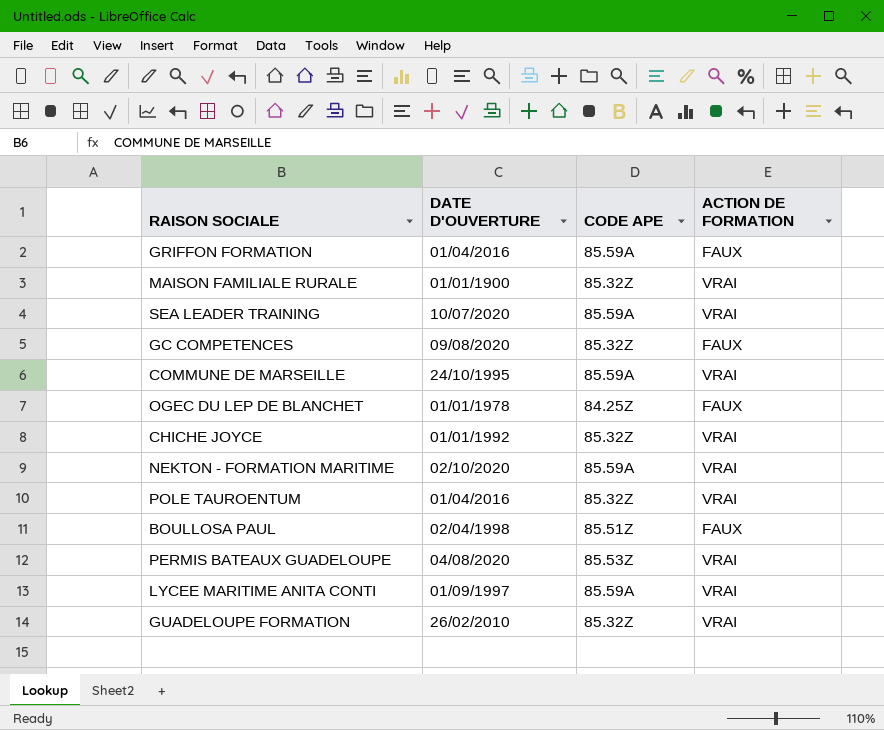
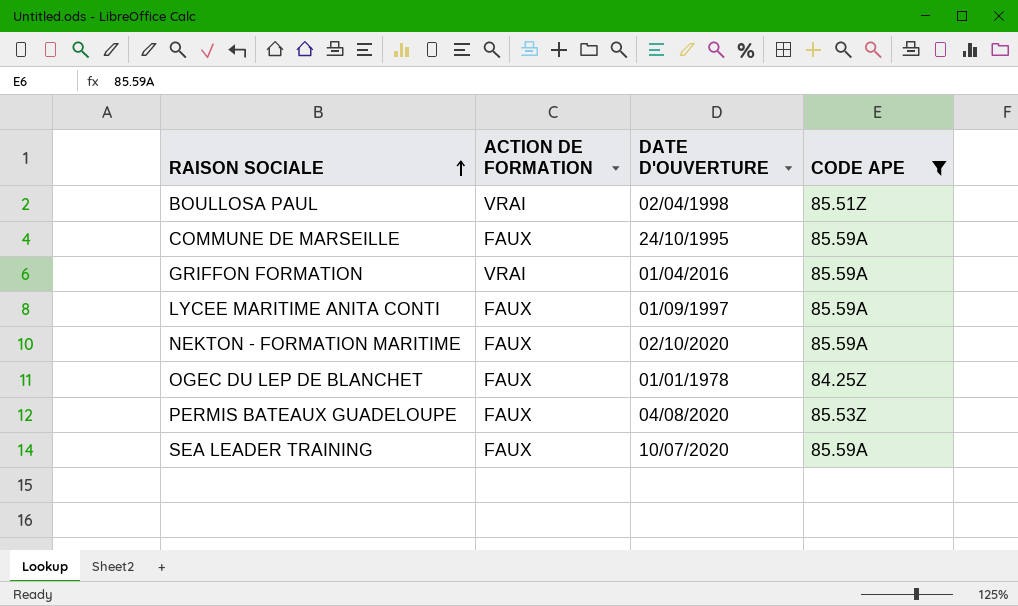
filter: none -> CODE APE != 85.32Z
row order: none -> RAISON SOCIALE ascending
column ACTION DE FORMATION | position: 4 -> 2
BOULLOSA PAUL | ACTION DE FORMATION: FAUX -> VRAI
COMMUNE DE MARSEILLE | ACTION DE FORMATION: VRAI -> FAUX
GRIFFON FORMATION | ACTION DE FORMATION: FAUX -> VRAI
LYCEE MARITIME ANITA CONTI | ACTION DE FORMATION: VRAI -> FAUX
NEKTON - FORMATION MARITIME | ACTION DE FORMATION: VRAI -> FAUX
PERMIS BATEAUX GUADELOUPE | ACTION DE FORMATION: VRAI -> FAUX
SEA LEADER TRAINING | ACTION DE FORMATION: VRAI -> FAUX

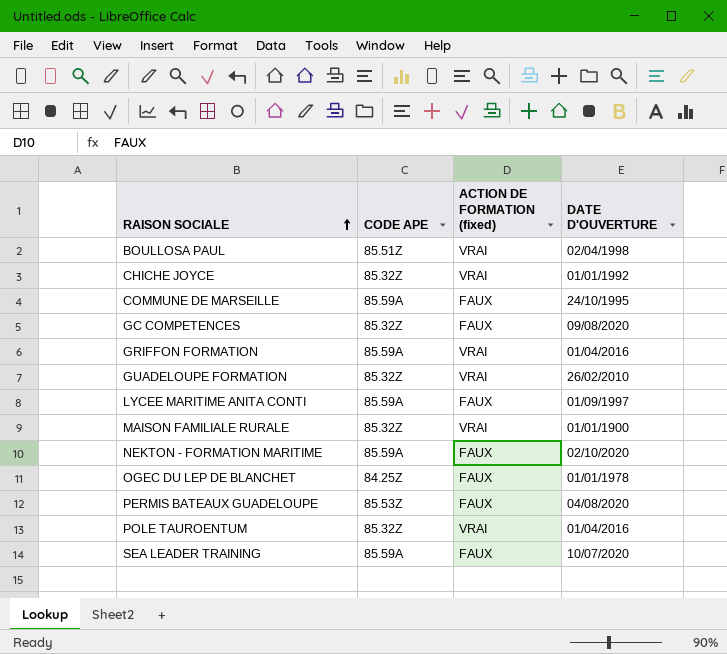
filter: CODE APE != 85.32Z -> none
column CODE APE | position: 4 -> 2
column name: ACTION DE FORMATION -> ACTION DE FORMATION (fixed)

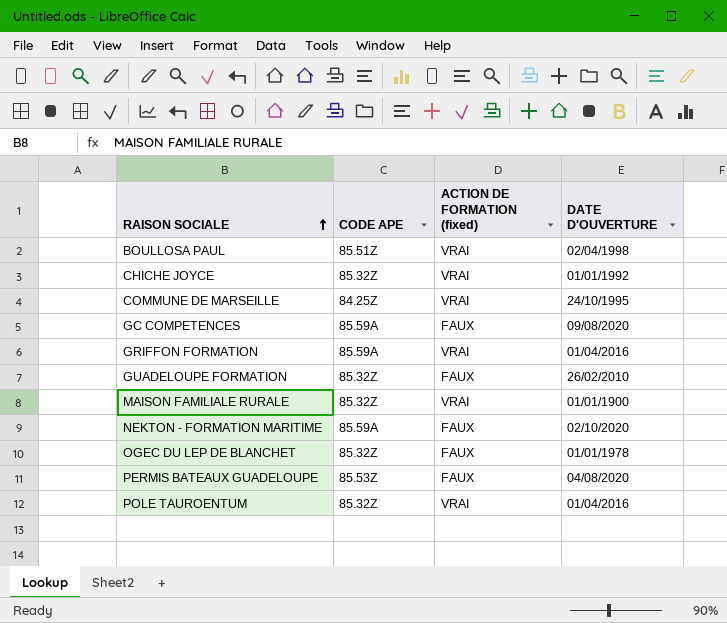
row LYCEE MARITIME ANITA CONTI: 85.59A | FAUX | 01/09/1997 -> none
row SEA LEADER TRAINING: 85.59A | FAUX | 10/07/2020 -> none
COMMUNE DE MARSEILLE | CODE APE: 85.59A -> 84.25Z
COMMUNE DE MARSEILLE | ACTION DE FORMATION (fixed): FAUX -> VRAI
GC COMPETENCES | CODE APE: 85.32Z -> 85.59A
GUADELOUPE FORMATION | ACTION DE FORMATION (fixed): VRAI -> FAUX
OGEC DU LEP DE BLANCHET | CODE APE: 84.25Z -> 85.32Z

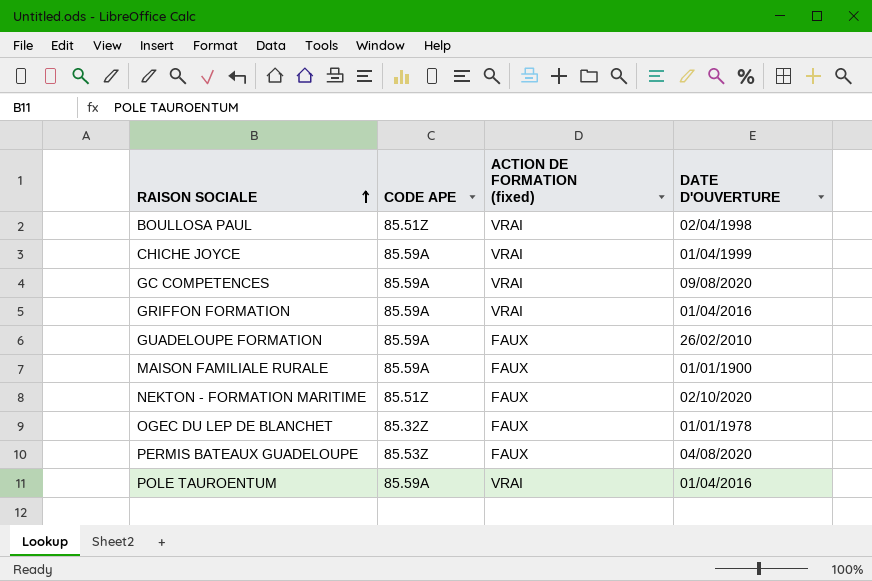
row COMMUNE DE MARSEILLE: 84.25Z | VRAI | 24/10/1995 -> none
CHICHE JOYCE | CODE APE: 85.32Z -> 85.59A
CHICHE JOYCE | DATE D'OUVERTURE: 01/01/1992 -> 01/04/1999
GC COMPETENCES | ACTION DE FORMATION (fixed): FAUX -> VRAI
GUADELOUPE FORMATION | CODE APE: 85.32Z -> 85.59A
MAISON FAMILIALE RURALE | CODE APE: 85.32Z -> 85.59A
MAISON FAMILIALE RURALE | ACTION DE FORMATION (fixed): VRAI -> FAUX
NEKTON - FORMATION MARITIME | CODE APE: 85.59A -> 85.51Z
POLE TAUROENTUM | CODE APE: 85.32Z -> 85.59A

